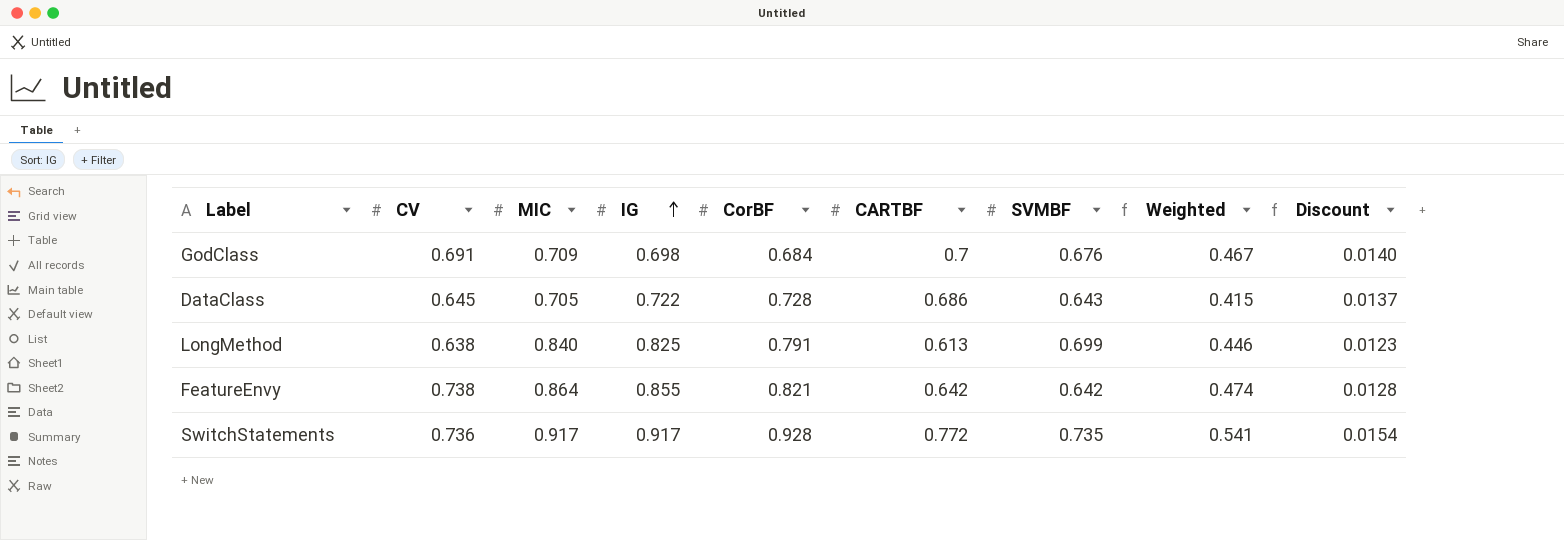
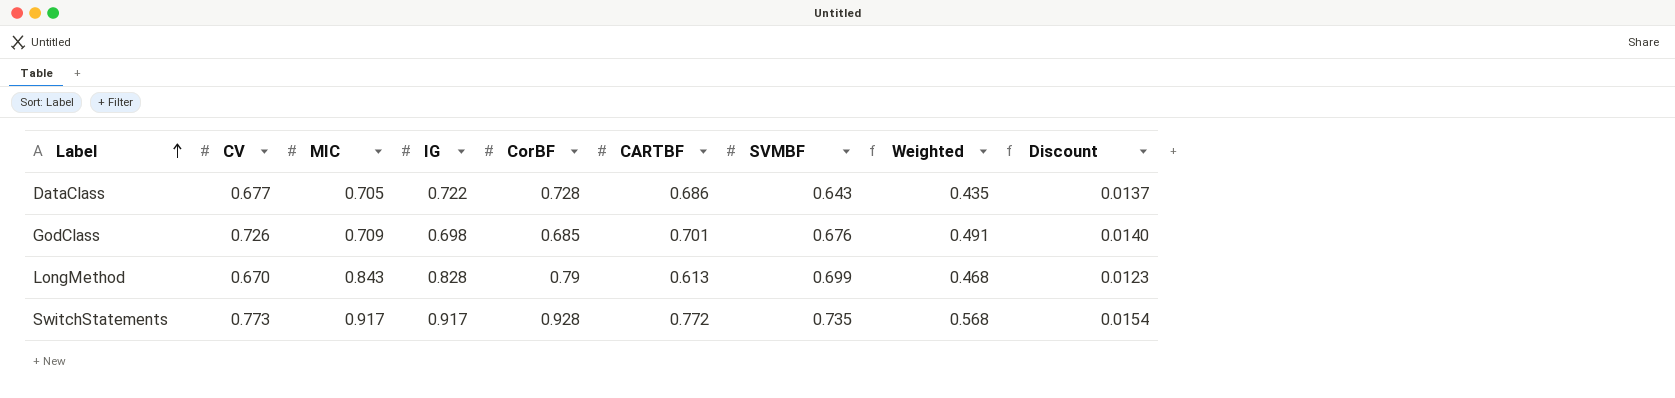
row order: IG ascending -> Label ascending
row FeatureEnvy: 0.738 | 0.864 | 0.855 | 0.821 | 0.642 | 0.642 | 0.474 | 0.0128 -> none
DataClass | CV: 0.645 -> 0.677
DataClass | Weighted: 0.415 -> 0.435
GodClass | CV: 0.691 -> 0.726
GodClass | CorBF: 0.684 -> 0.685
GodClass | CARTBF: 0.7 -> 0.701
GodClass | Weighted: 0.467 -> 0.491
LongMethod | CV: 0.638 -> 0.670
LongMethod | MIC: 0.840 -> 0.843
LongMethod | IG: 0.825 -> 0.828
LongMethod | CorBF: 0.791 -> 0.79
LongMethod | Weighted: 0.446 -> 0.468
SwitchStatements | CV: 0.736 -> 0.773
SwitchStatements | Weighted: 0.541 -> 0.568

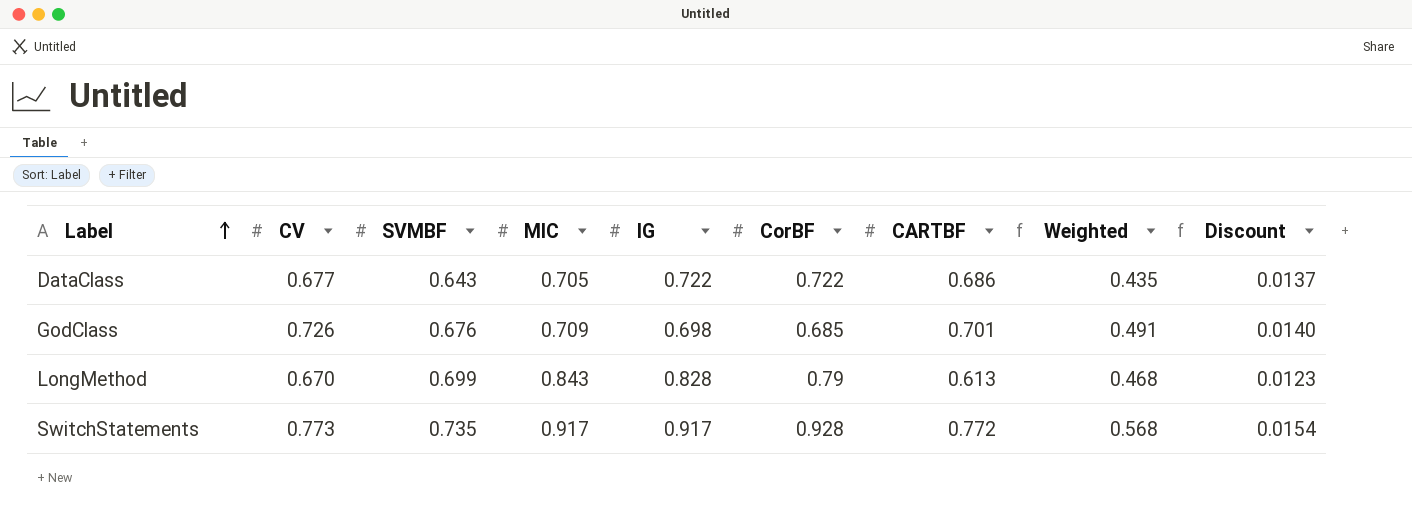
column SVMBF | position: 7 -> 3
DataClass | CorBF: 0.728 -> 0.722

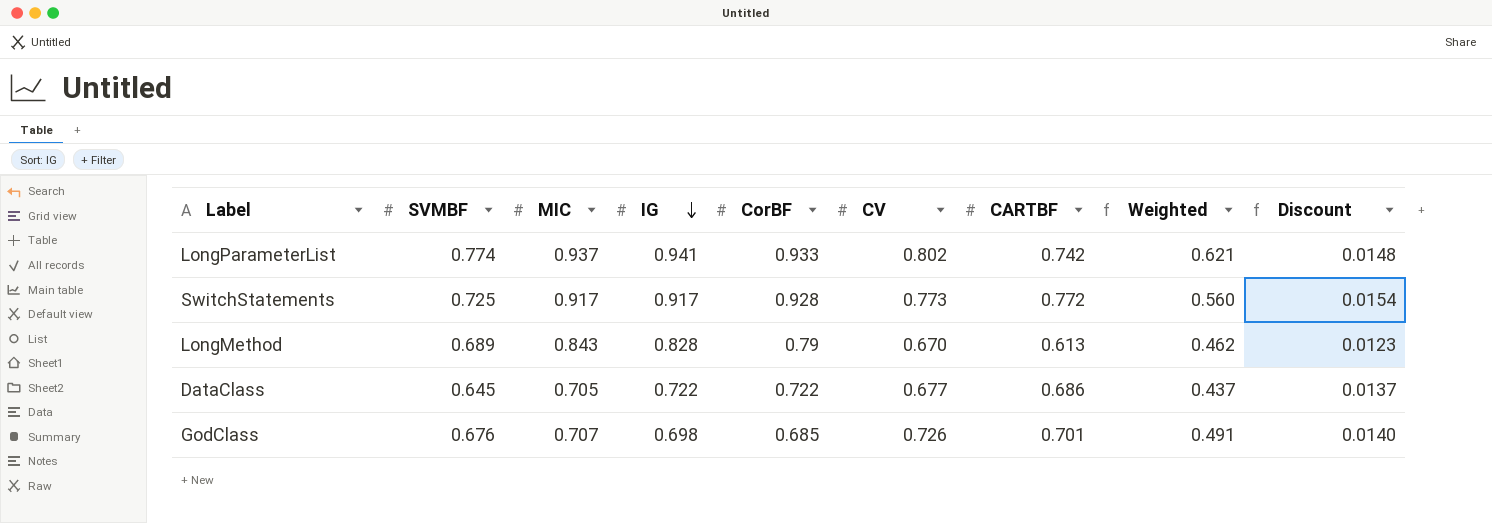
row order: Label ascending -> IG descending
column CV | position: 2 -> 6
row LongParameterList: none -> 0.774 | 0.937 | 0.941 | 0.933 | 0.802 | 0.742 | 0.621 | 0.0148
SwitchStatements | SVMBF: 0.735 -> 0.725
SwitchStatements | Weighted: 0.568 -> 0.560
LongMethod | SVMBF: 0.699 -> 0.689
LongMethod | Weighted: 0.468 -> 0.462
DataClass | SVMBF: 0.643 -> 0.645
DataClass | Weighted: 0.435 -> 0.437
GodClass | MIC: 0.709 -> 0.707

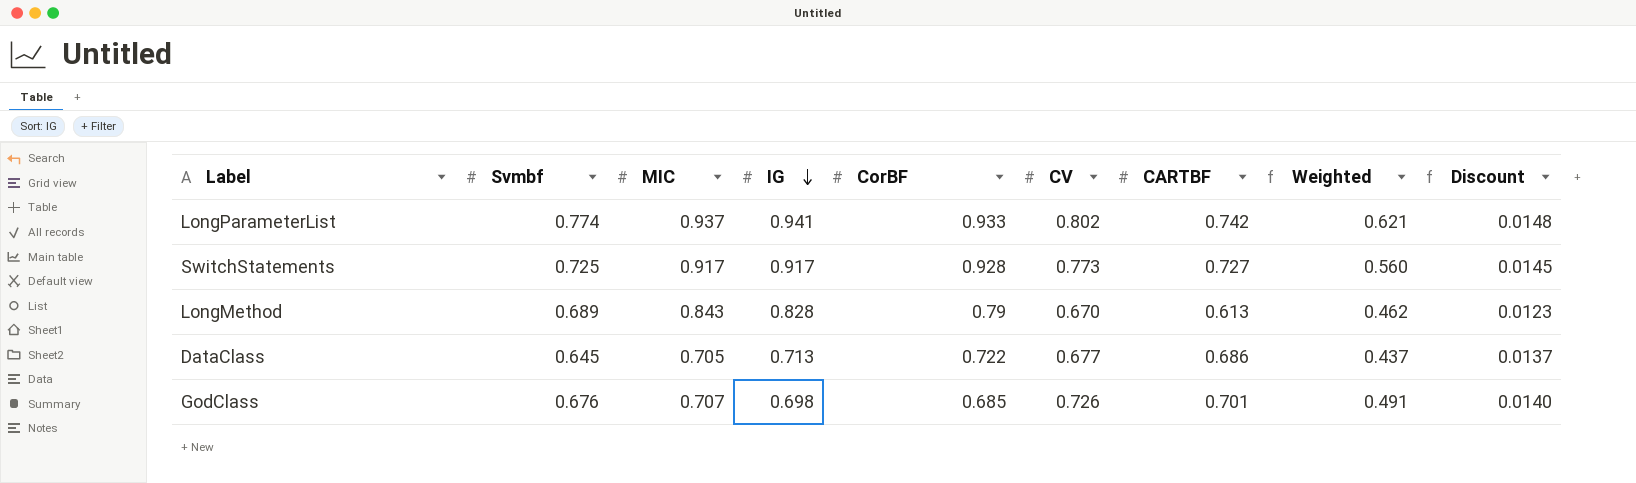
column name: SVMBF -> Svmbf
SwitchStatements | CARTBF: 0.772 -> 0.727
SwitchStatements | Discount: 0.0154 -> 0.0145
DataClass | IG: 0.722 -> 0.713

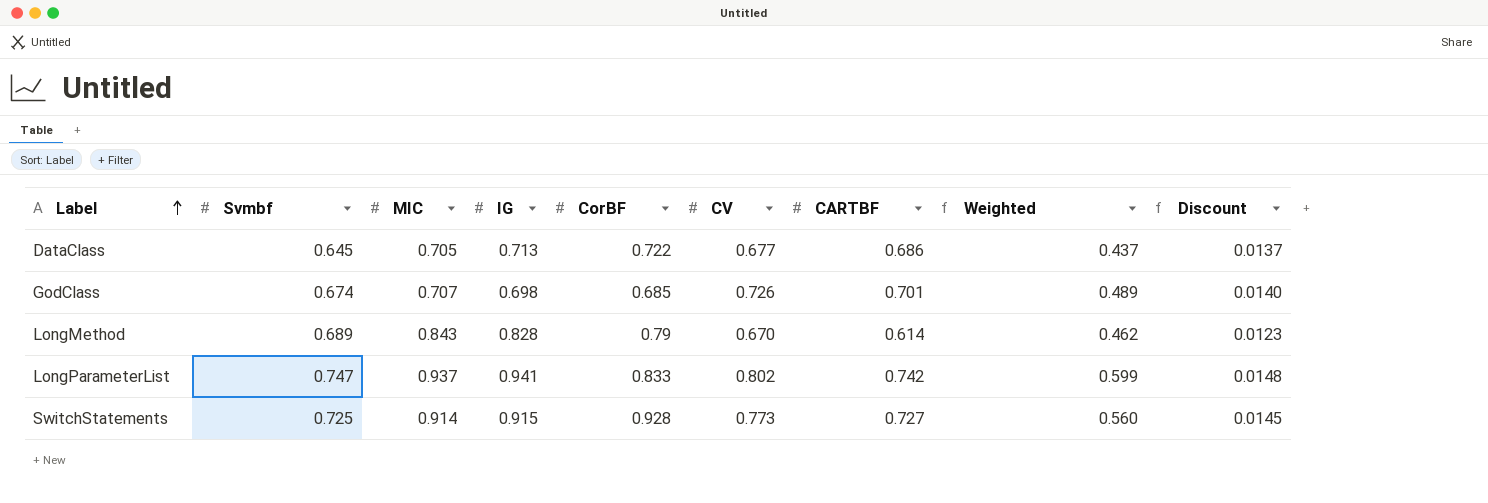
row order: IG descending -> Label ascending
GodClass | Svmbf: 0.676 -> 0.674
GodClass | Weighted: 0.491 -> 0.489
LongMethod | CARTBF: 0.613 -> 0.614
LongParameterList | Svmbf: 0.774 -> 0.747
LongParameterList | CorBF: 0.933 -> 0.833
LongParameterList | Weighted: 0.621 -> 0.599
SwitchStatements | MIC: 0.917 -> 0.914
SwitchStatements | IG: 0.917 -> 0.915

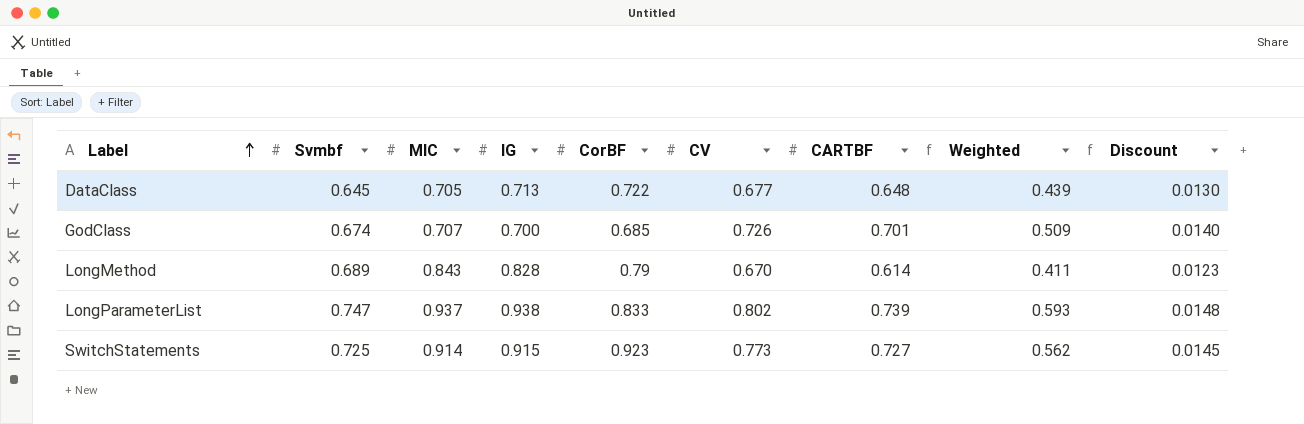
column Weighted | formula: [Svmbf] * [CV] -> [CV] * [CARTBF]
DataClass | CARTBF: 0.686 -> 0.648
DataClass | Discount: 0.0137 -> 0.0130
GodClass | IG: 0.698 -> 0.700
LongParameterList | IG: 0.941 -> 0.938
LongParameterList | CARTBF: 0.742 -> 0.739
SwitchStatements | CorBF: 0.928 -> 0.923

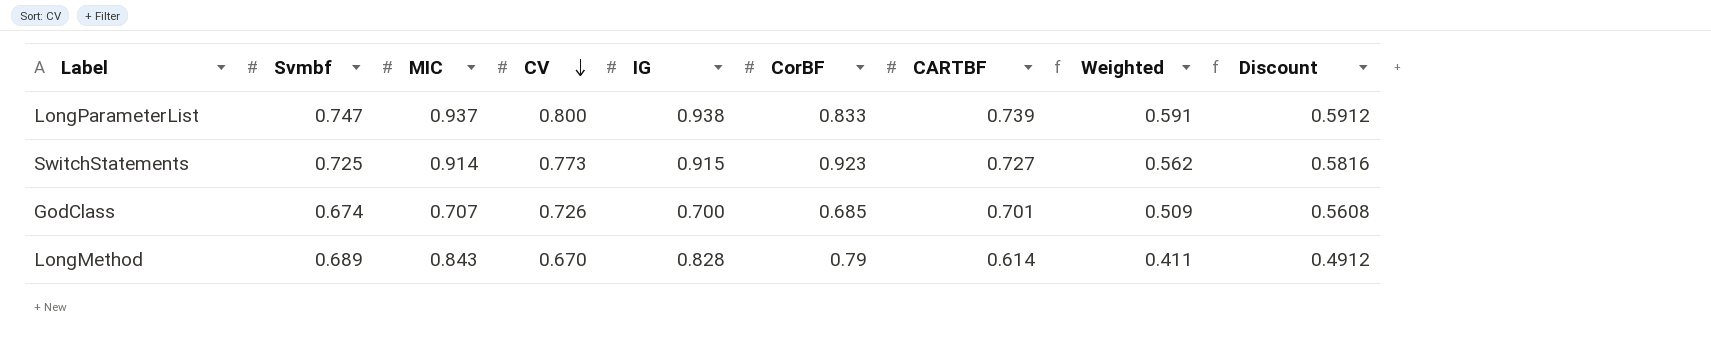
row order: Label ascending -> CV descending
column CV | position: 6 -> 4
column Discount | formula: [CARTBF] * 0.02 -> [CARTBF] * 0.8
row DataClass: 0.645 | 0.705 | 0.713 | 0.722 | 0.677 | 0.648 | 0.439 | 0.0130 -> none
LongParameterList | CV: 0.802 -> 0.800
LongParameterList | Weighted: 0.593 -> 0.591

